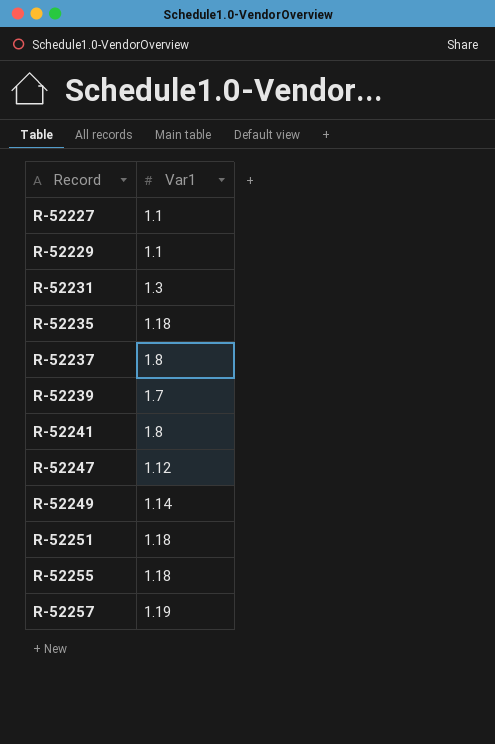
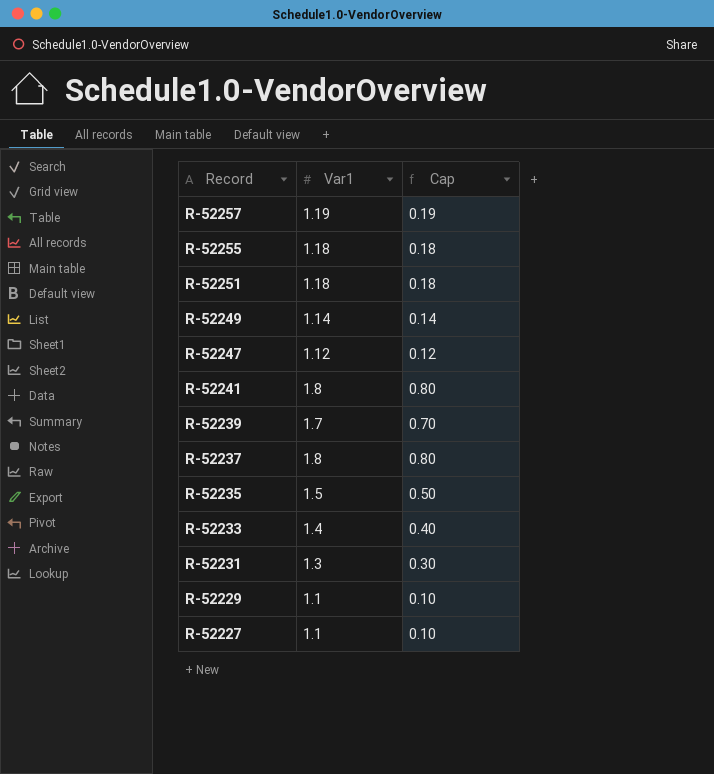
row order: Record ascending -> Record descending
column Cap | formula: none -> [Var1] - 1
R-52235 | Var1: 1.18 -> 1.5
row R-52233: none -> 1.4 | 0.40

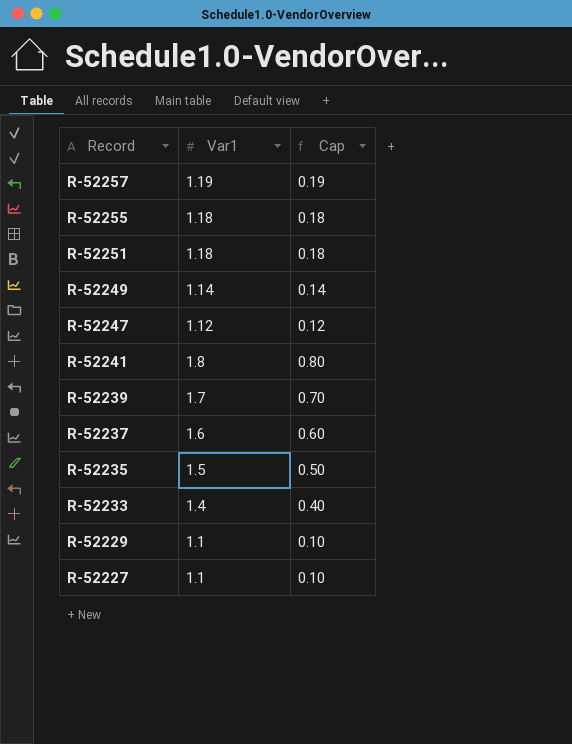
row R-52231: 1.3 | 0.30 -> none
R-52237 | Var1: 1.8 -> 1.6
R-52237 | Cap: 0.80 -> 0.60

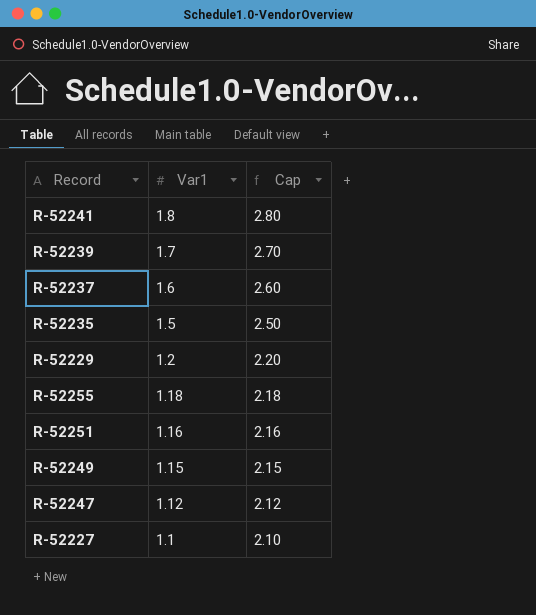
row order: Record descending -> Var1 descending
column Cap | formula: [Var1] - 1 -> [Var1] + 1
row R-52257: 1.19 | 0.19 -> none
row R-52233: 1.4 | 0.40 -> none
R-52229 | Var1: 1.1 -> 1.2
R-52251 | Var1: 1.18 -> 1.16
R-52249 | Var1: 1.14 -> 1.15

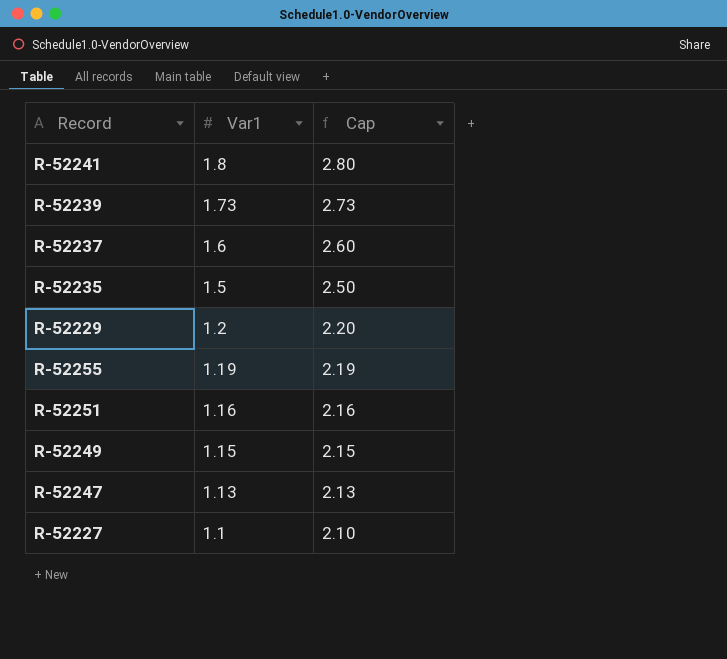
R-52239 | Var1: 1.7 -> 1.73
R-52239 | Cap: 2.70 -> 2.73
R-52255 | Var1: 1.18 -> 1.19
R-52255 | Cap: 2.18 -> 2.19
R-52247 | Var1: 1.12 -> 1.13
R-52247 | Cap: 2.12 -> 2.13

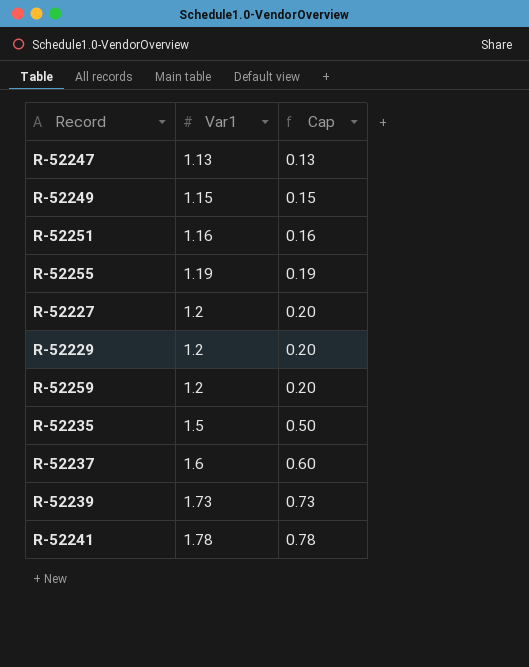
row order: Var1 descending -> Var1 ascending
column Cap | formula: [Var1] + 1 -> [Var1] - 1
R-52227 | Var1: 1.1 -> 1.2
row R-52259: none -> 1.2 | 0.20
R-52241 | Var1: 1.8 -> 1.78

